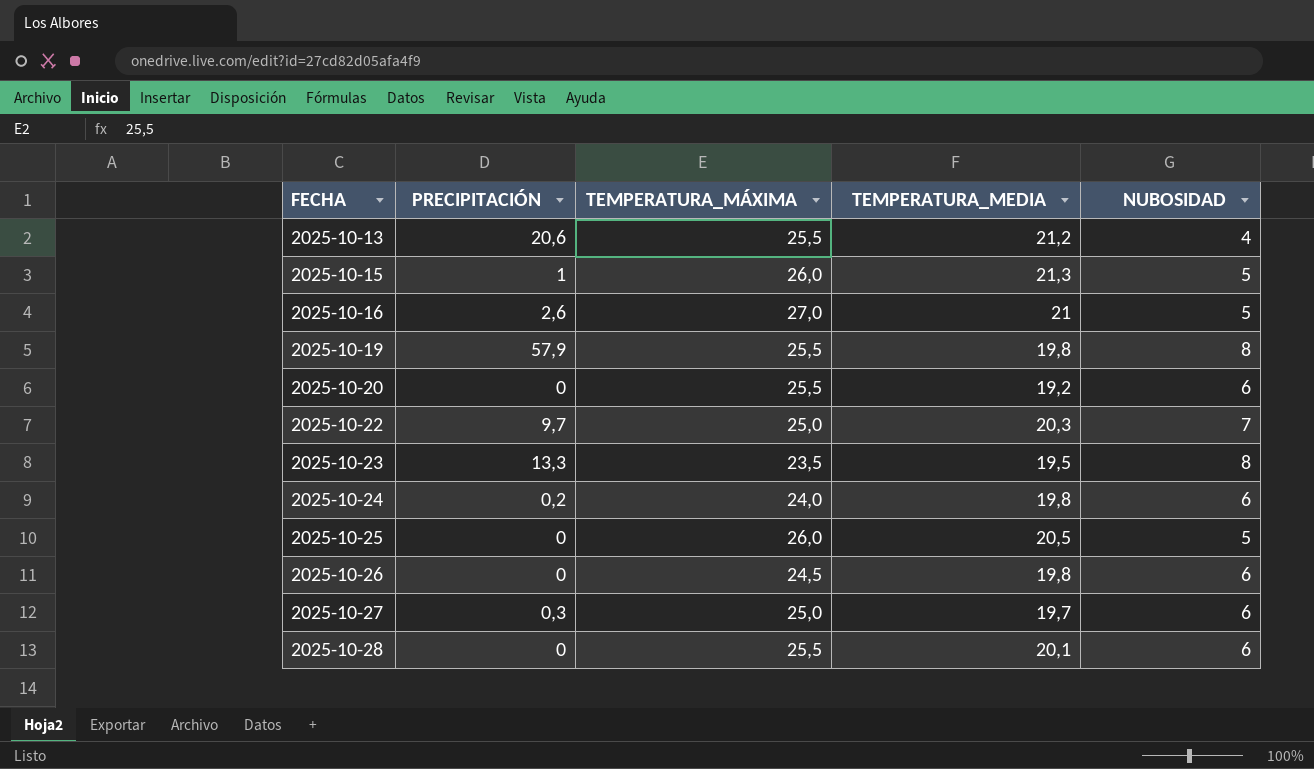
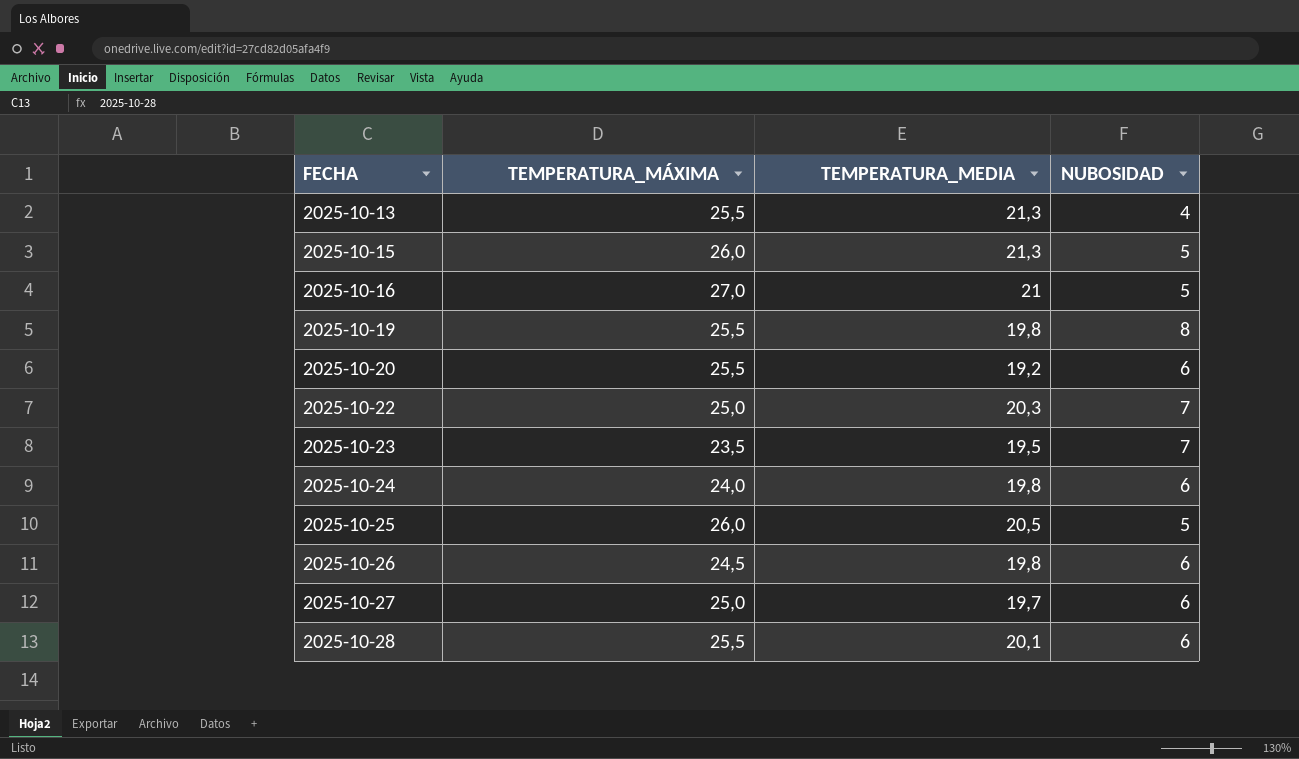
column PRECIPITACIÓN | position: 2 -> none
2025-10-13 | TEMPERATURA_MEDIA: 21,2 -> 21,3
2025-10-23 | NUBOSIDAD: 8 -> 7

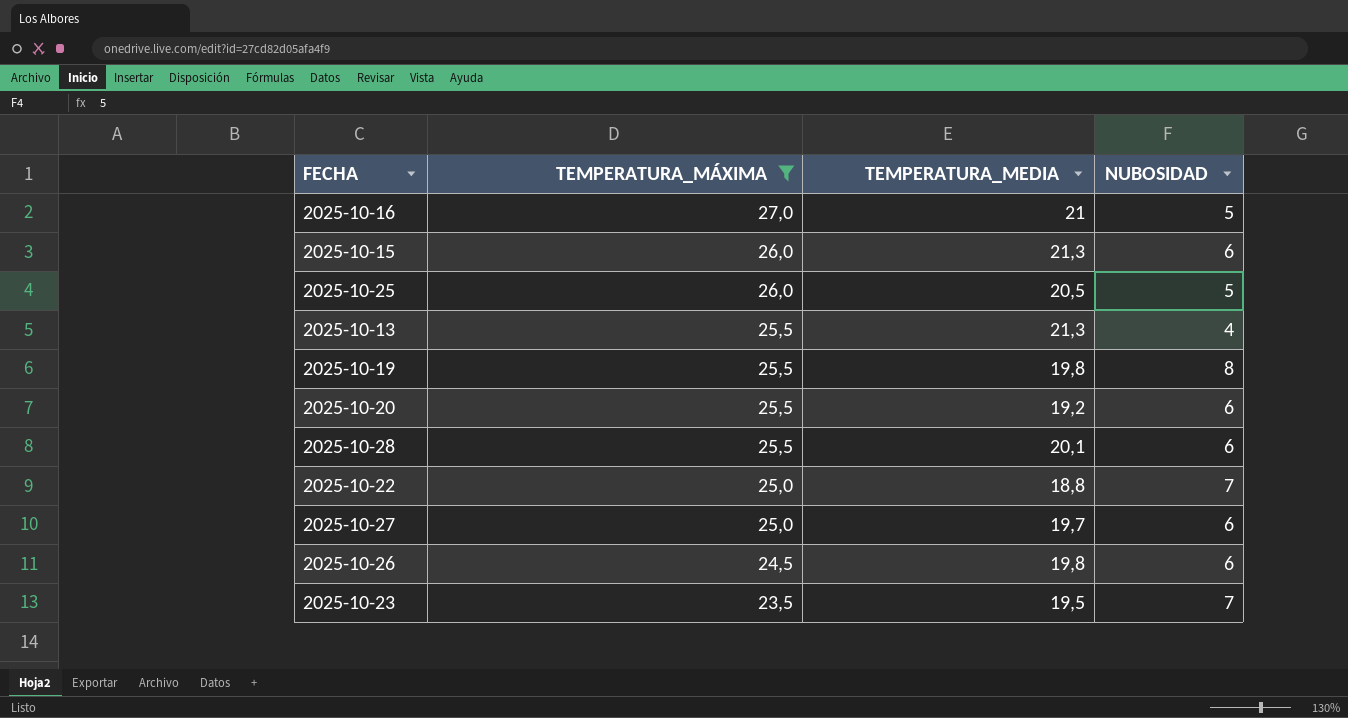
filter: none -> TEMPERATURA_MÁXIMA != 24,0
row order: FECHA ascending -> TEMPERATURA_MÁXIMA descending
2025-10-15 | NUBOSIDAD: 5 -> 6
2025-10-22 | TEMPERATURA_MEDIA: 20,3 -> 18,8

